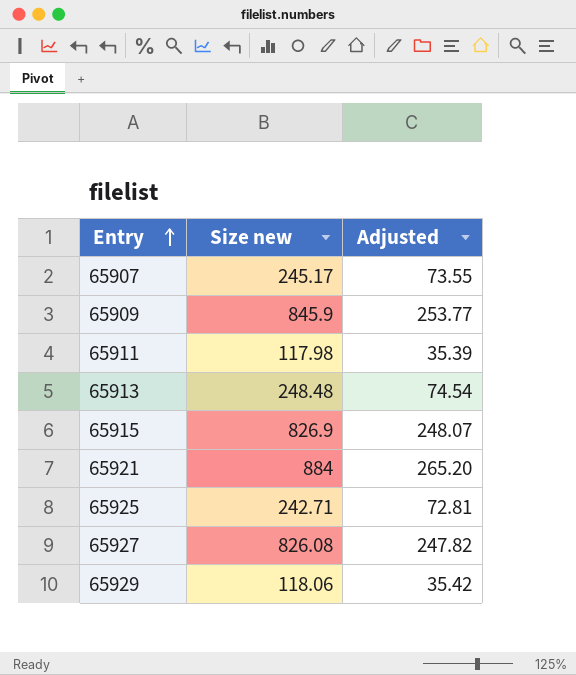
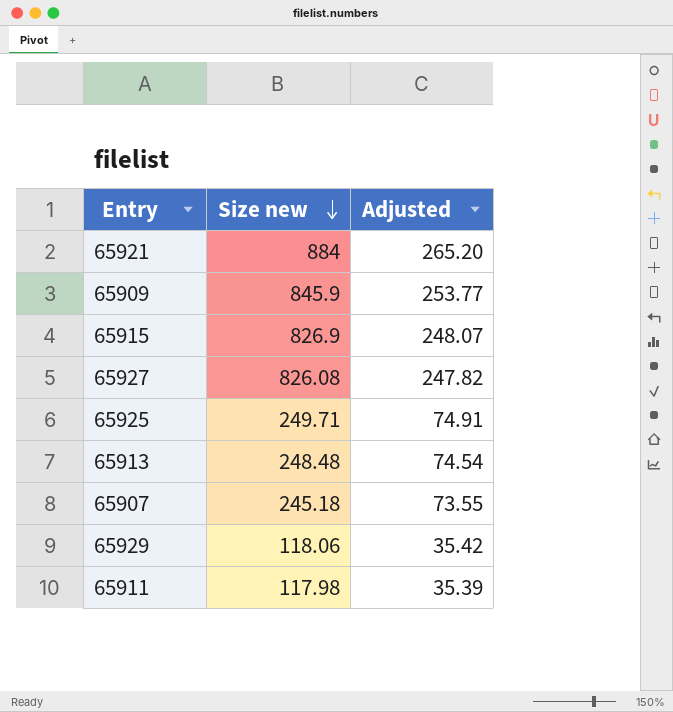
row order: Entry ascending -> Size new descending
65925 | Size new: 242.71 -> 249.71
65925 | Adjusted: 72.81 -> 74.91
65907 | Size new: 245.17 -> 245.18

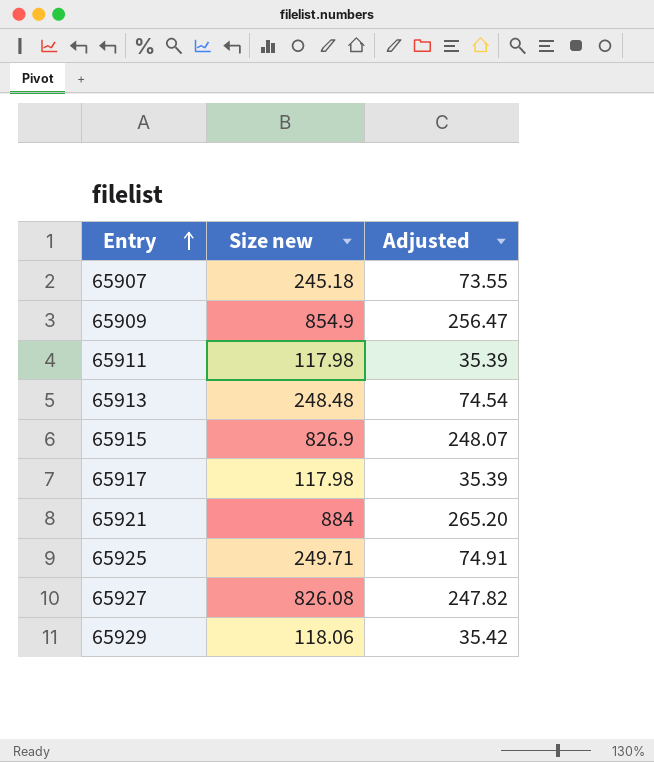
row order: Size new descending -> Entry ascending
65909 | Size new: 845.9 -> 854.9
65909 | Adjusted: 253.77 -> 256.47
row 65917: none -> 117.98 | 35.39

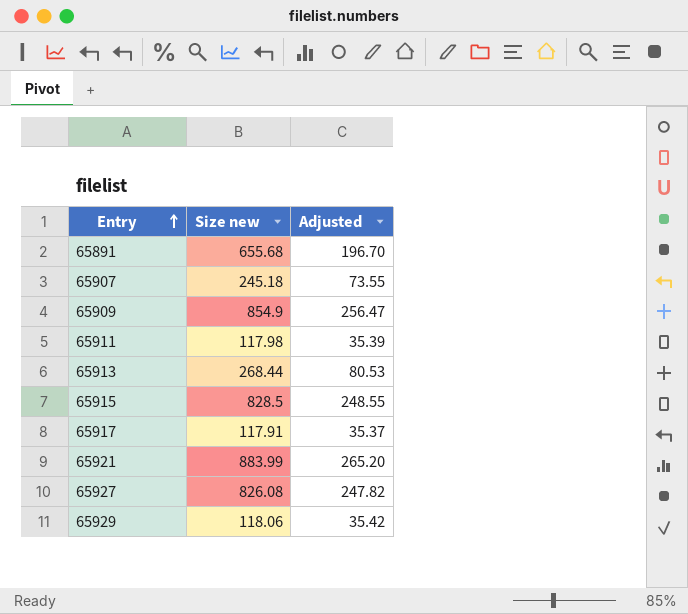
row 65925: 249.71 | 74.91 -> none
row 65891: none -> 655.68 | 196.70
65913 | Size new: 248.48 -> 268.44
65913 | Adjusted: 74.54 -> 80.53
65915 | Size new: 826.9 -> 828.5
65915 | Adjusted: 248.07 -> 248.55
65917 | Size new: 117.98 -> 117.91
65917 | Adjusted: 35.39 -> 35.37
65921 | Size new: 884 -> 883.99

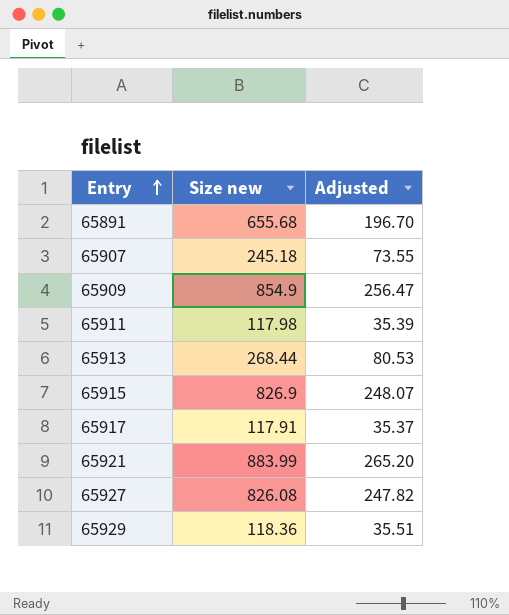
65915 | Size new: 828.5 -> 826.9
65915 | Adjusted: 248.55 -> 248.07
65929 | Size new: 118.06 -> 118.36
65929 | Adjusted: 35.42 -> 35.51

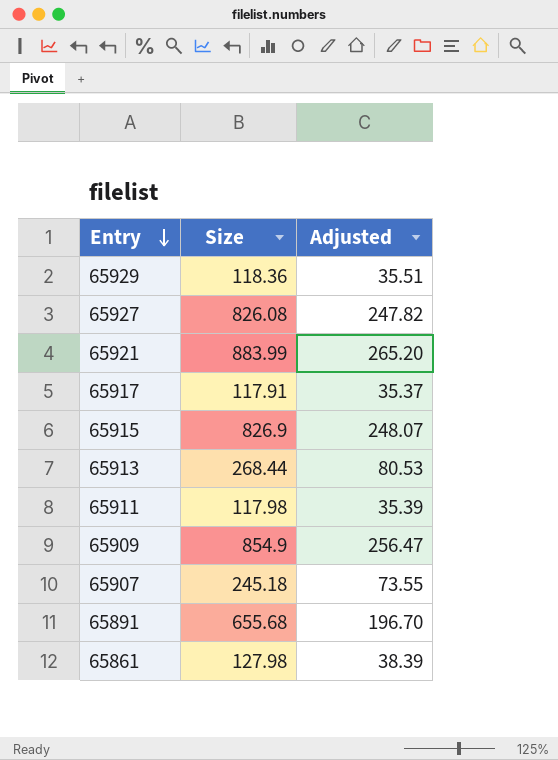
row order: Entry ascending -> Entry descending
column name: Size new -> Size
row 65861: none -> 127.98 | 38.39

